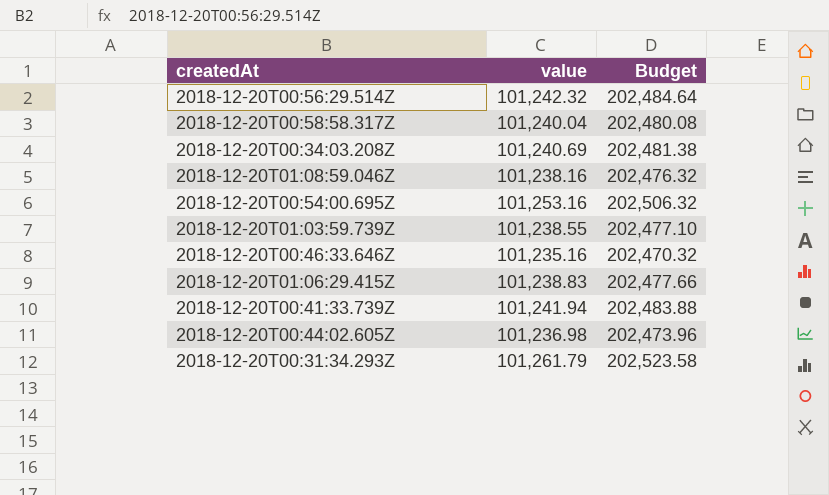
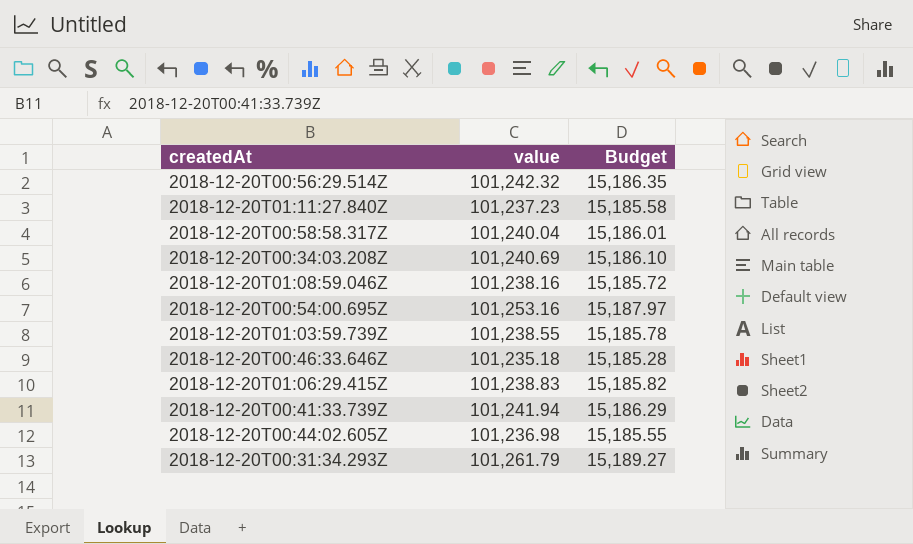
column Budget | formula: [value] * 2 -> [value] * 0.15
row 2018-12-20T01:11:27.840Z: none -> 101,237.23 | 15,185.58
2018-12-20T00:46:33.646Z | value: 101,235.16 -> 101,235.18

